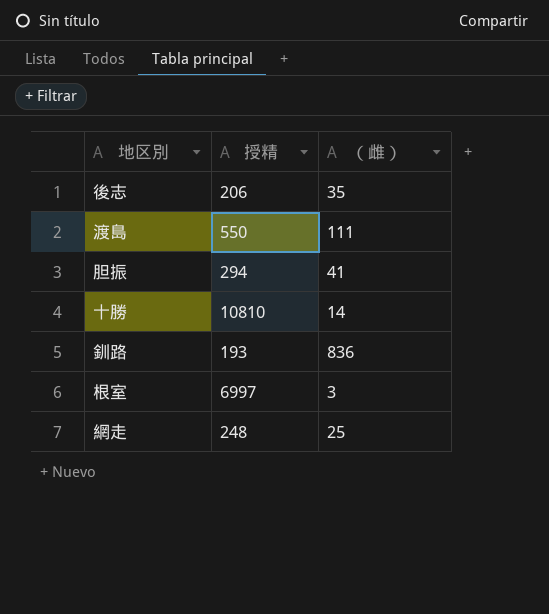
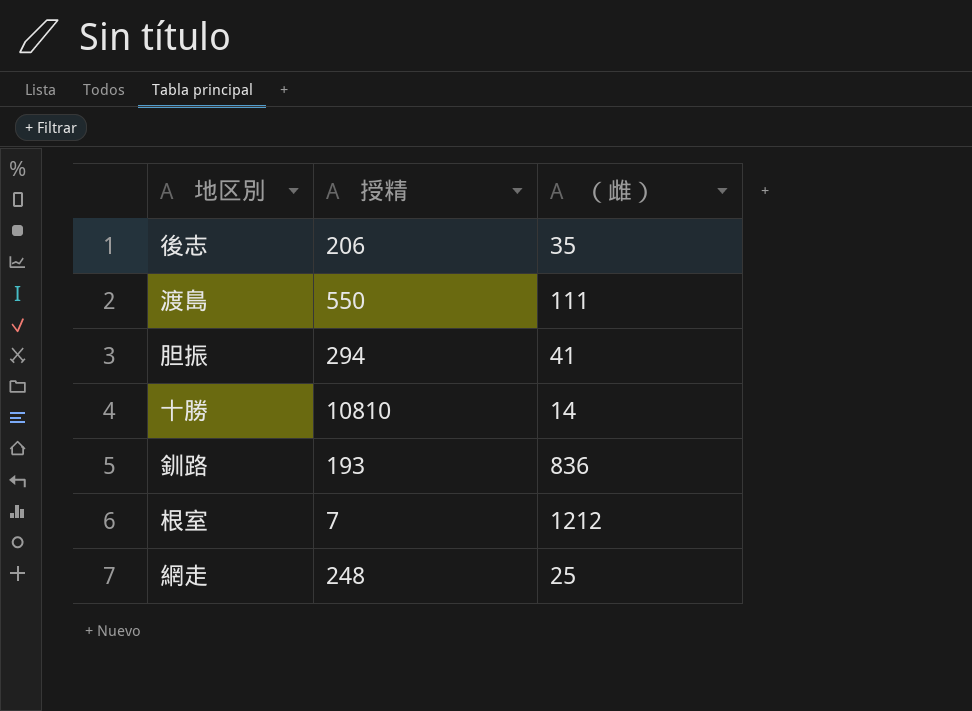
根室 | 授精: 6997 -> 7
根室 | （雌）: 3 -> 1212

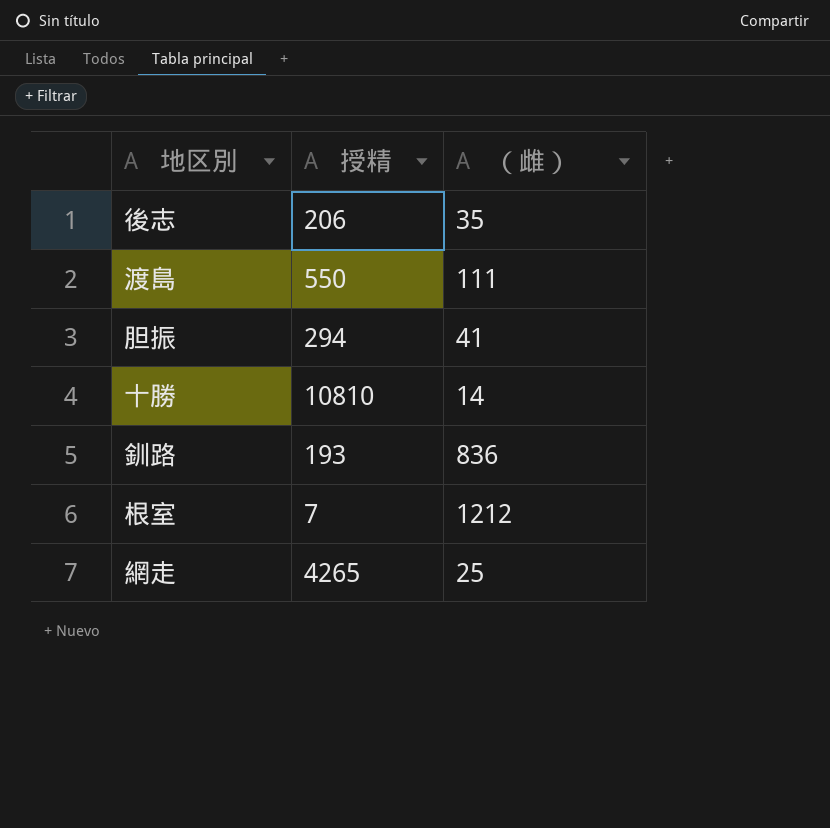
網走 | 授精: 248 -> 4265

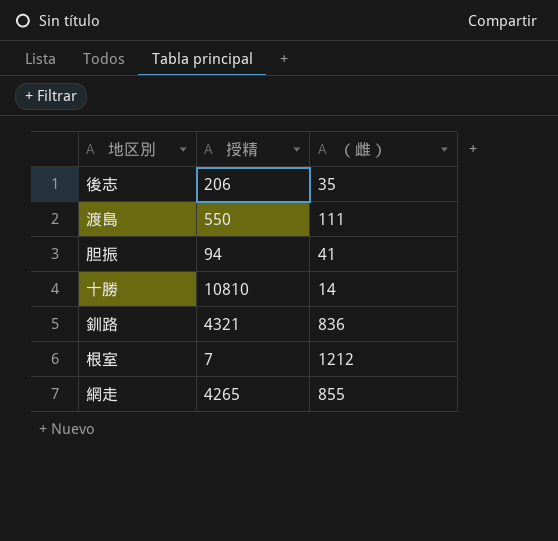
胆振 | 授精: 294 -> 94
釧路 | 授精: 193 -> 4321
網走 | （雌）: 25 -> 855

